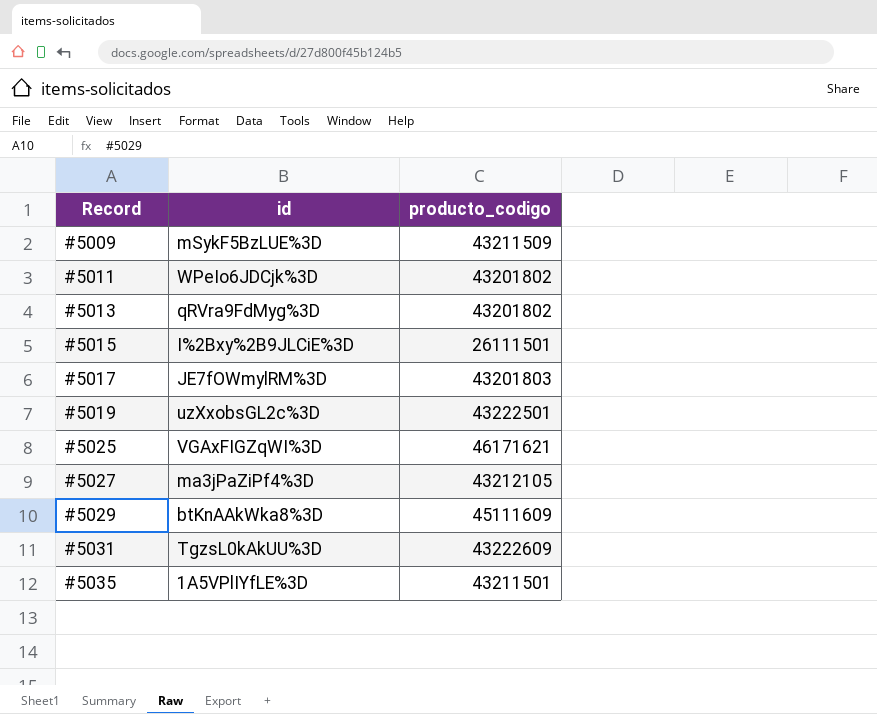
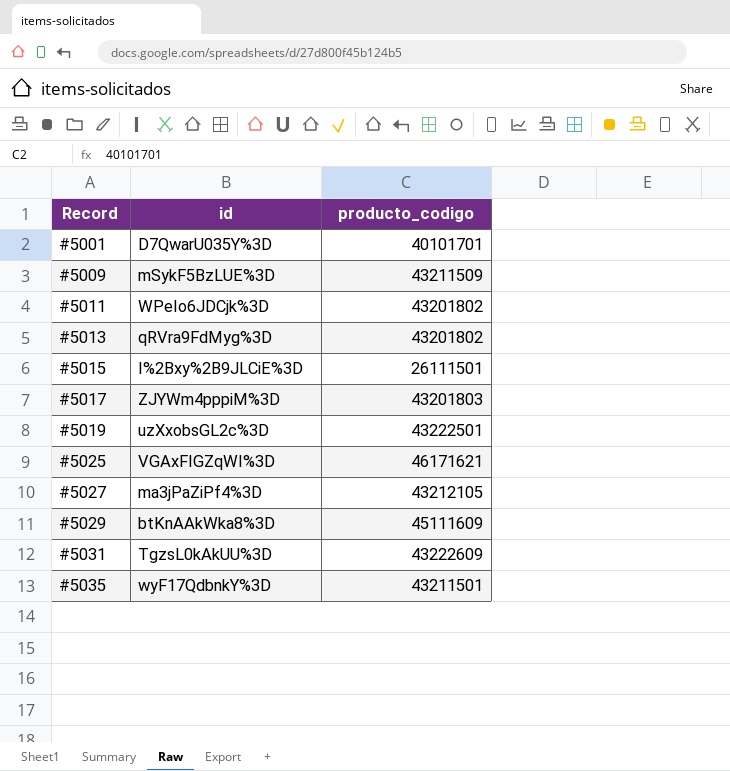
row #5001: none -> D7QwarU035Y%3D | 40101701
#5017 | id: JE7fOWmylRM%3D -> ZJYWm4pppiM%3D
#5035 | id: 1A5VPlIYfLE%3D -> wyF17QdbnkY%3D

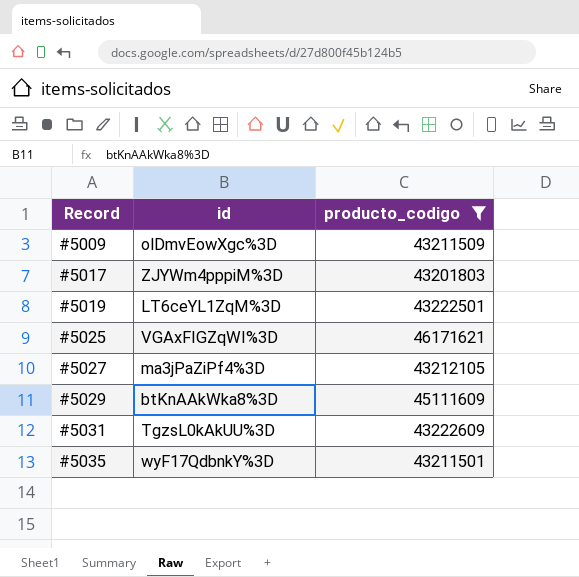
filter: none -> producto_codigo >= 43201803
#5009 | id: mSykF5BzLUE%3D -> olDmvEowXgc%3D
#5019 | id: uzXxobsGL2c%3D -> LT6ceYL1ZqM%3D

